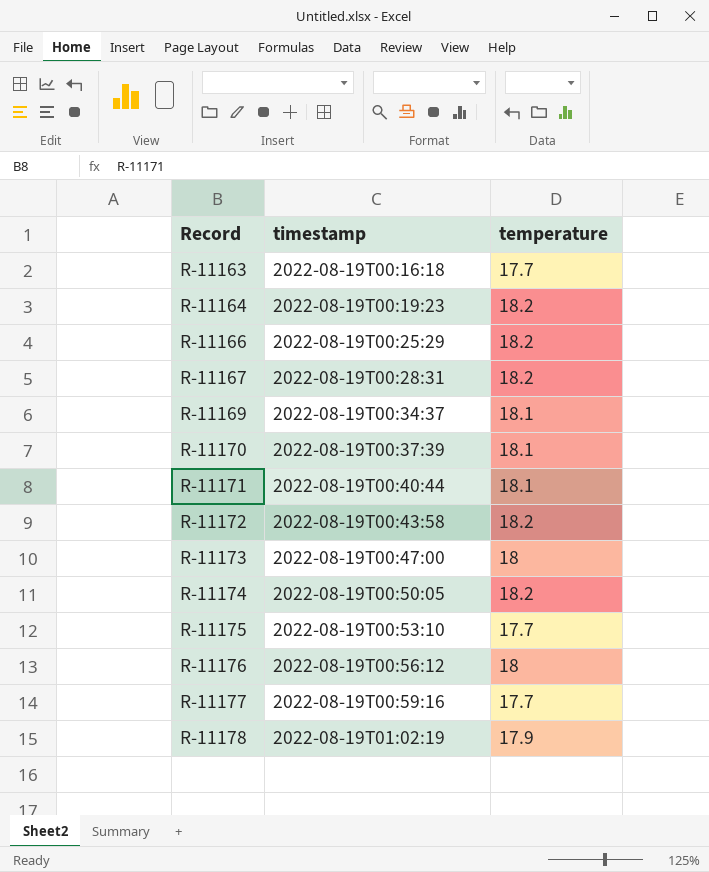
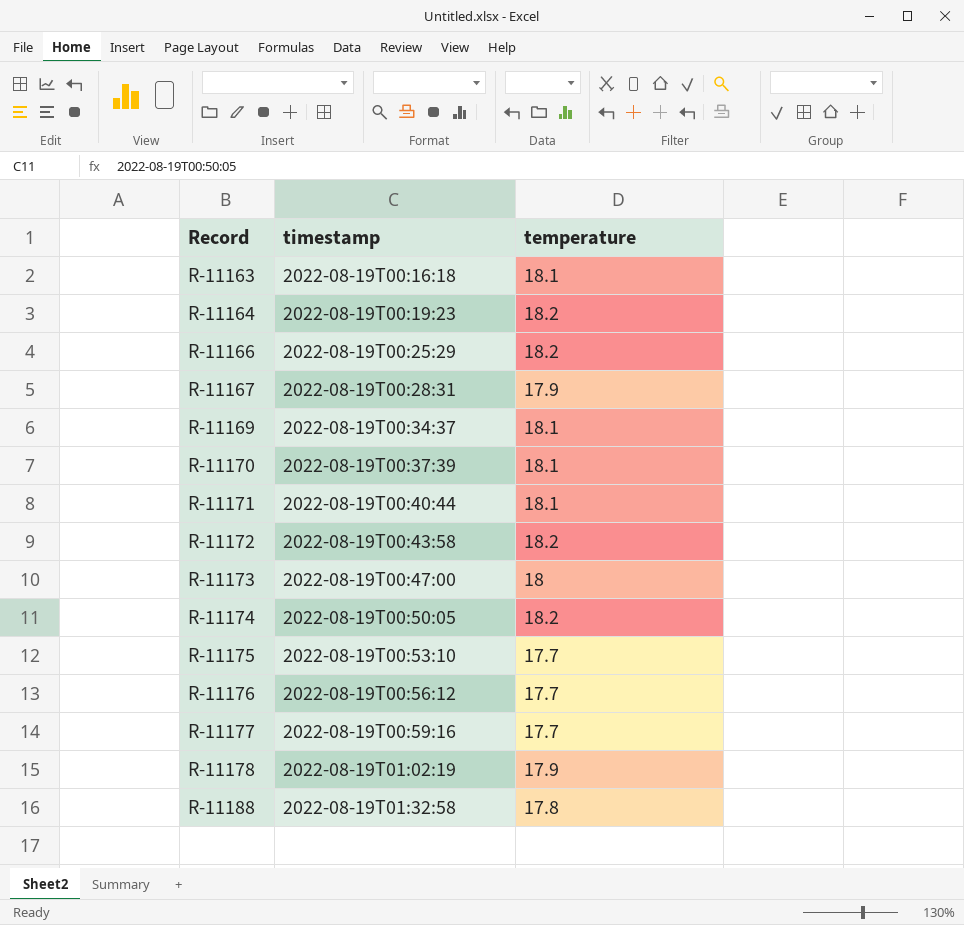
R-11163 | temperature: 17.7 -> 18.1
R-11167 | temperature: 18.2 -> 17.9
R-11176 | temperature: 18 -> 17.7
row R-11188: none -> 2022-08-19T01:32:58 | 17.8

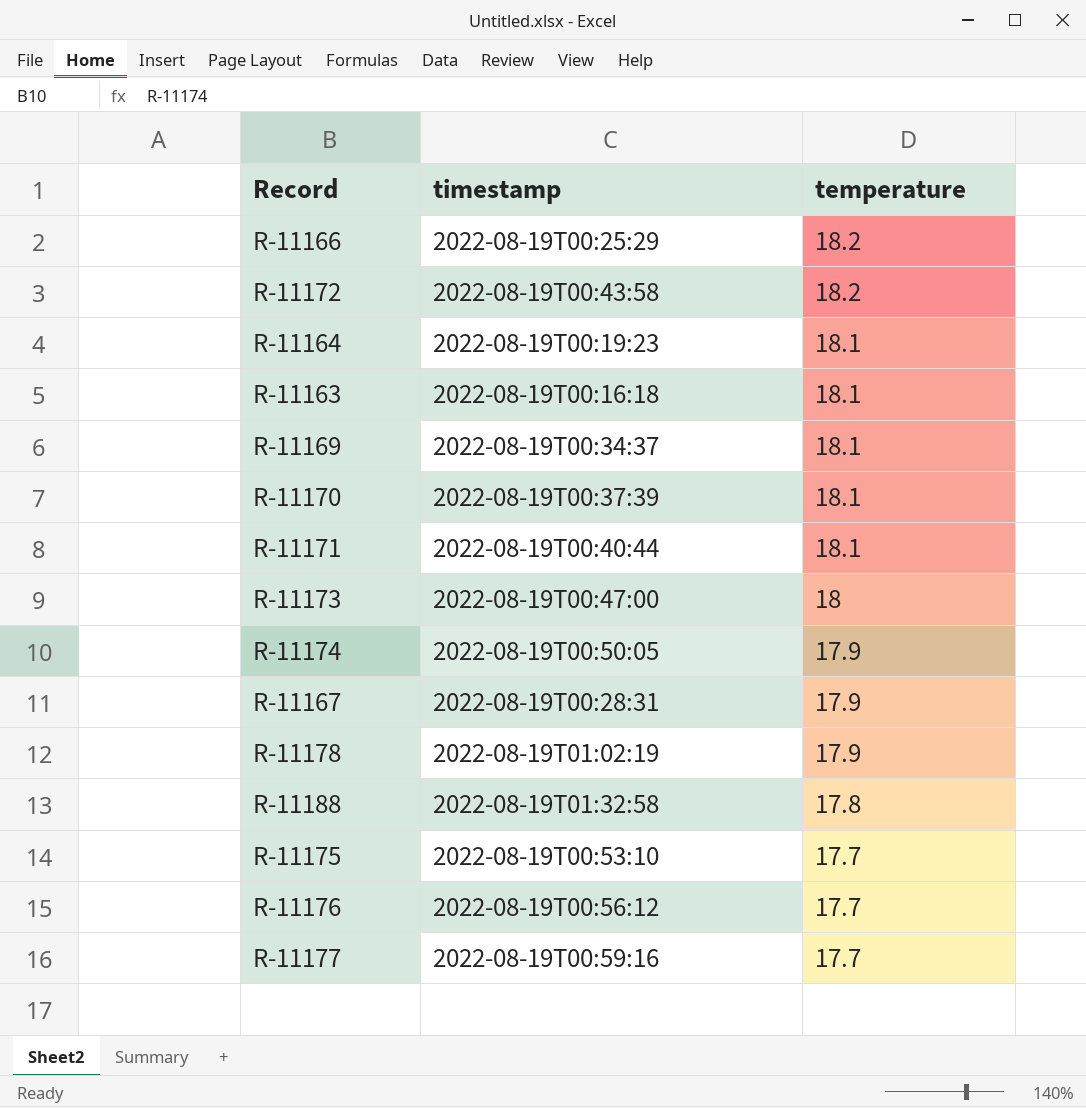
row order: Record ascending -> temperature descending
R-11164 | temperature: 18.2 -> 18.1
R-11174 | temperature: 18.2 -> 17.9

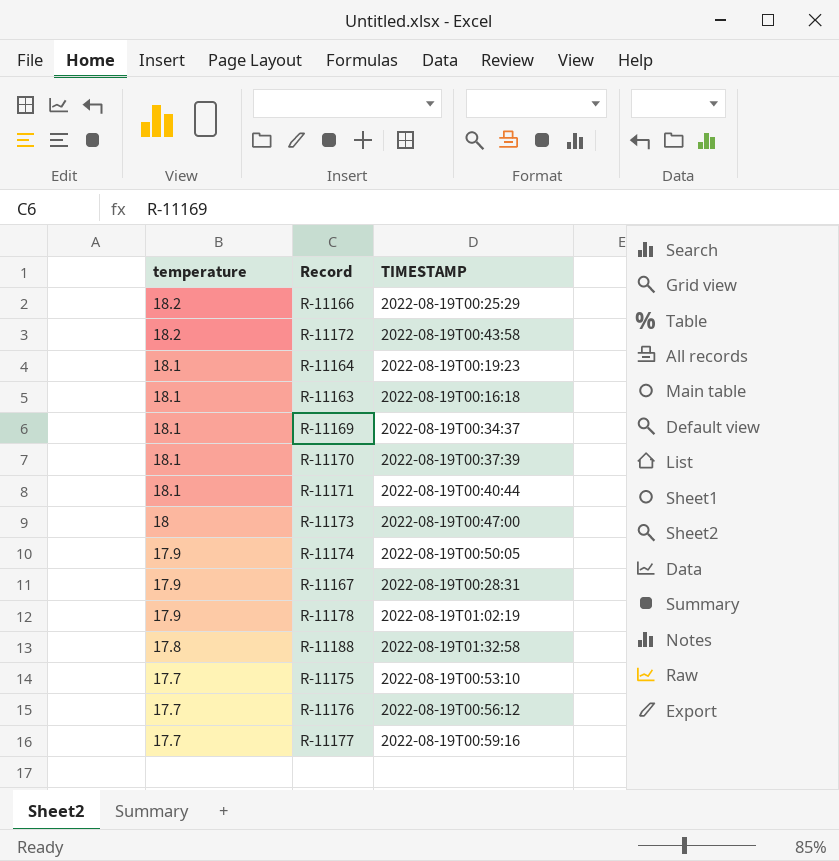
column temperature | position: 3 -> 1
column name: timestamp -> TIMESTAMP

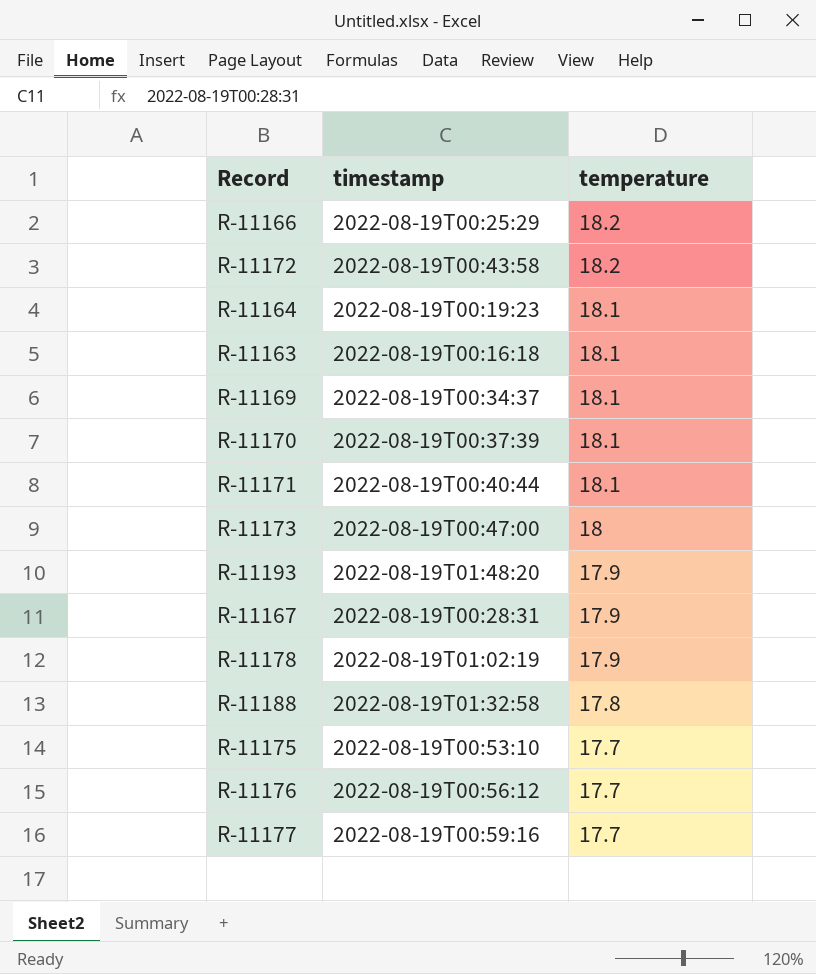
column name: TIMESTAMP -> timestamp
column temperature | position: 1 -> 3
row R-11174: 17.9 | 2022-08-19T00:50:05 -> none
row R-11193: none -> 2022-08-19T01:48:20 | 17.9

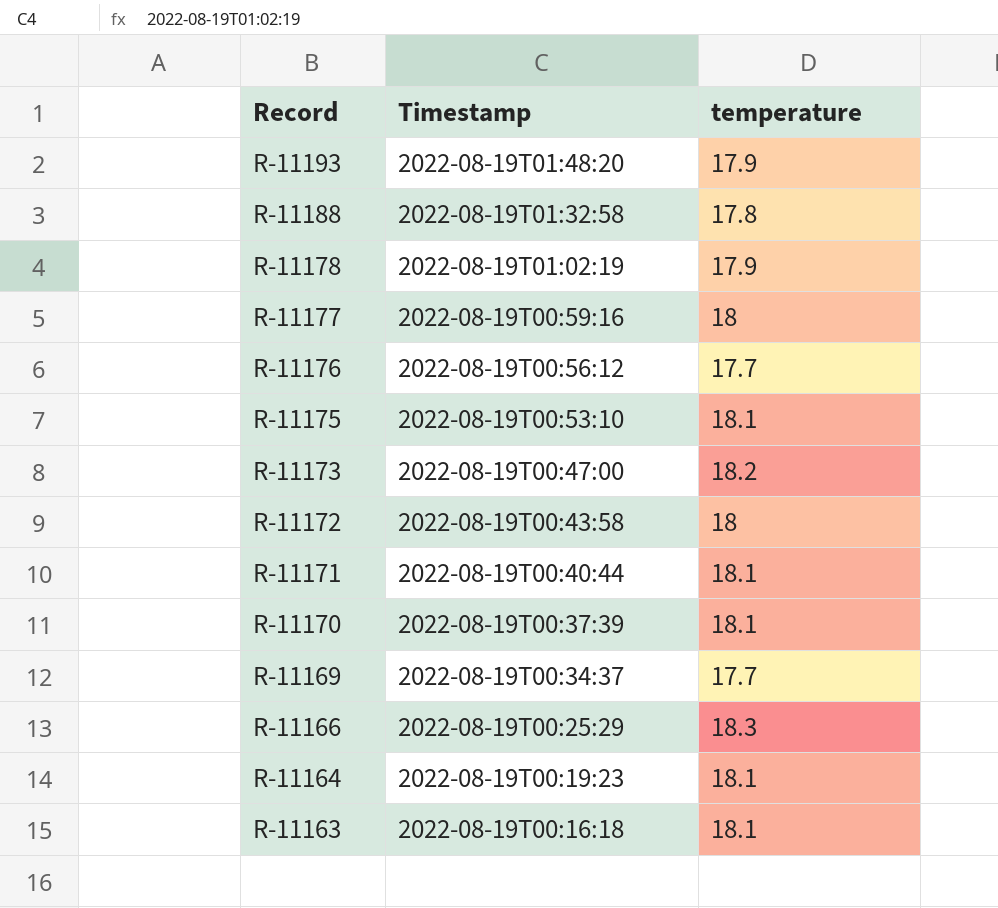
row order: temperature descending -> Record descending
column name: timestamp -> Timestamp
row R-11167: 2022-08-19T00:28:31 | 17.9 -> none
R-11177 | temperature: 17.7 -> 18
R-11175 | temperature: 17.7 -> 18.1
R-11173 | temperature: 18 -> 18.2
R-11172 | temperature: 18.2 -> 18
R-11169 | temperature: 18.1 -> 17.7
R-11166 | temperature: 18.2 -> 18.3

